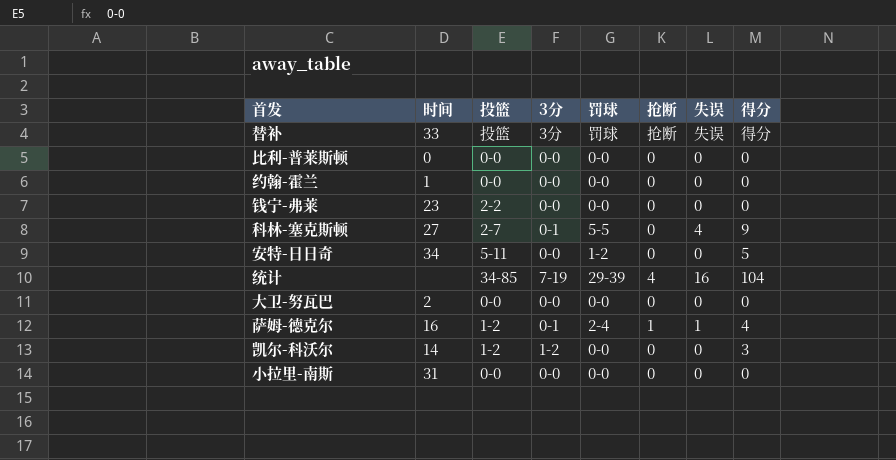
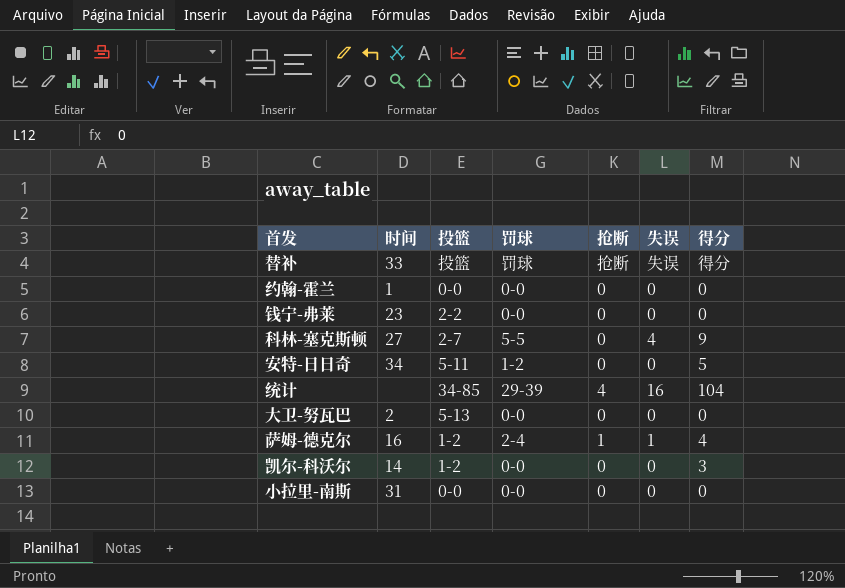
column 3分 | position: 4 -> none
row 比利-普莱斯顿: 0 | 0-0 | 0-0 | 0-0 | 0 | 0 | 0 -> none
大卫-努瓦巴 | 投篮: 0-0 -> 5-13

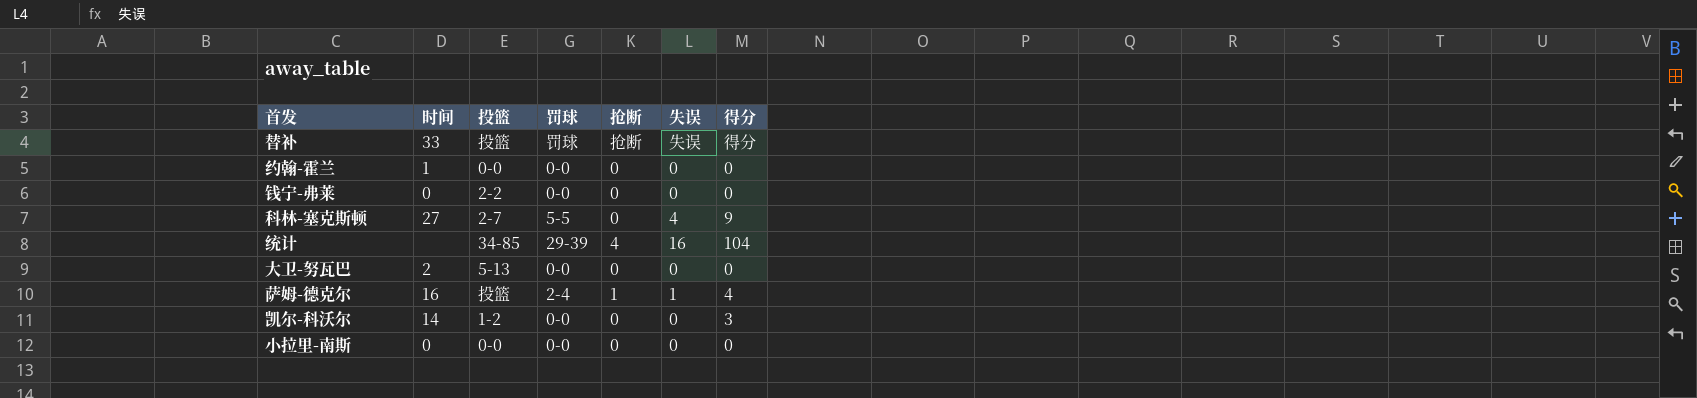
row 安特-日日奇: 34 | 5-11 | 1-2 | 0 | 0 | 5 -> none
钱宁-弗莱 | 时间: 23 -> 0
萨姆-德克尔 | 投篮: 1-2 -> 投篮
小拉里-南斯 | 时间: 31 -> 0

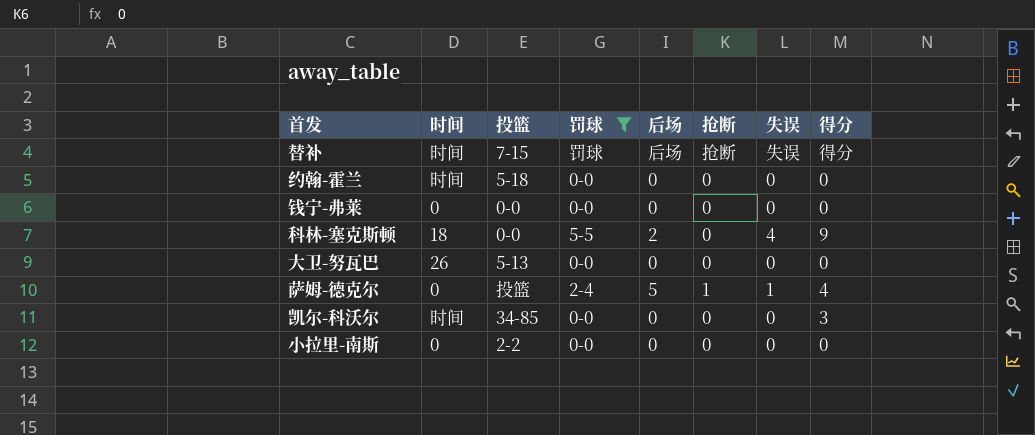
filter: none -> 罚球 != 29-39
column 后场 | position: none -> 5
替补 | 时间: 33 -> 时间
替补 | 投篮: 投篮 -> 7-15
约翰-霍兰 | 时间: 1 -> 时间
约翰-霍兰 | 投篮: 0-0 -> 5-18
钱宁-弗莱 | 投篮: 2-2 -> 0-0
科林-塞克斯顿 | 时间: 27 -> 18
科林-塞克斯顿 | 投篮: 2-7 -> 0-0
大卫-努瓦巴 | 时间: 2 -> 26
萨姆-德克尔 | 时间: 16 -> 0
凯尔-科沃尔 | 时间: 14 -> 时间
凯尔-科沃尔 | 投篮: 1-2 -> 34-85
小拉里-南斯 | 投篮: 0-0 -> 2-2

